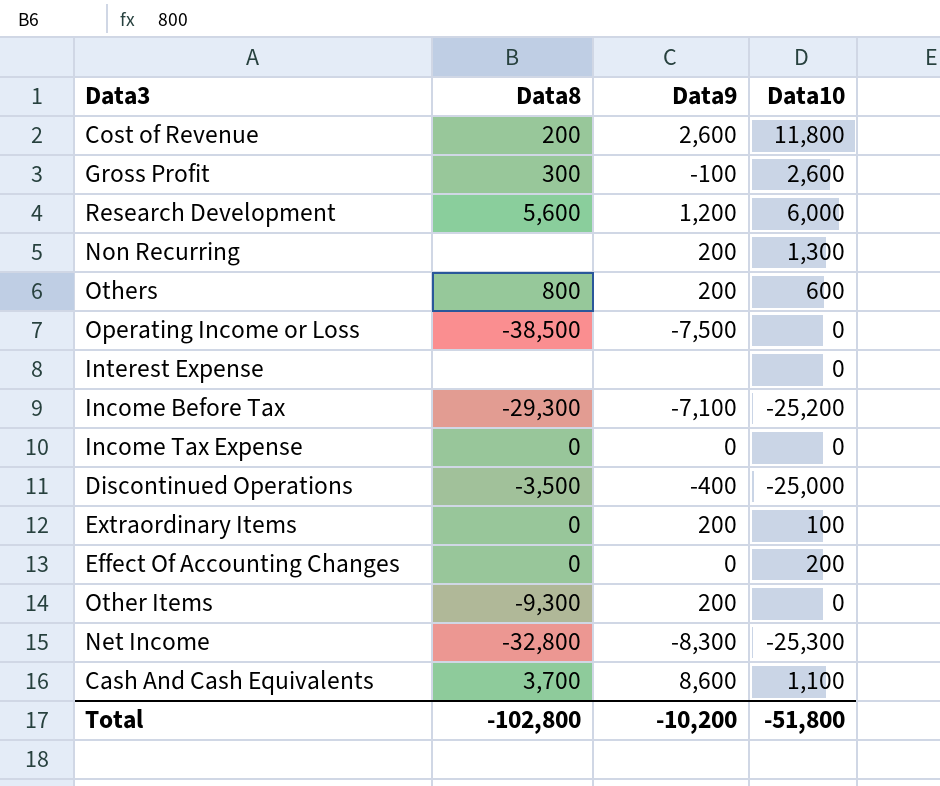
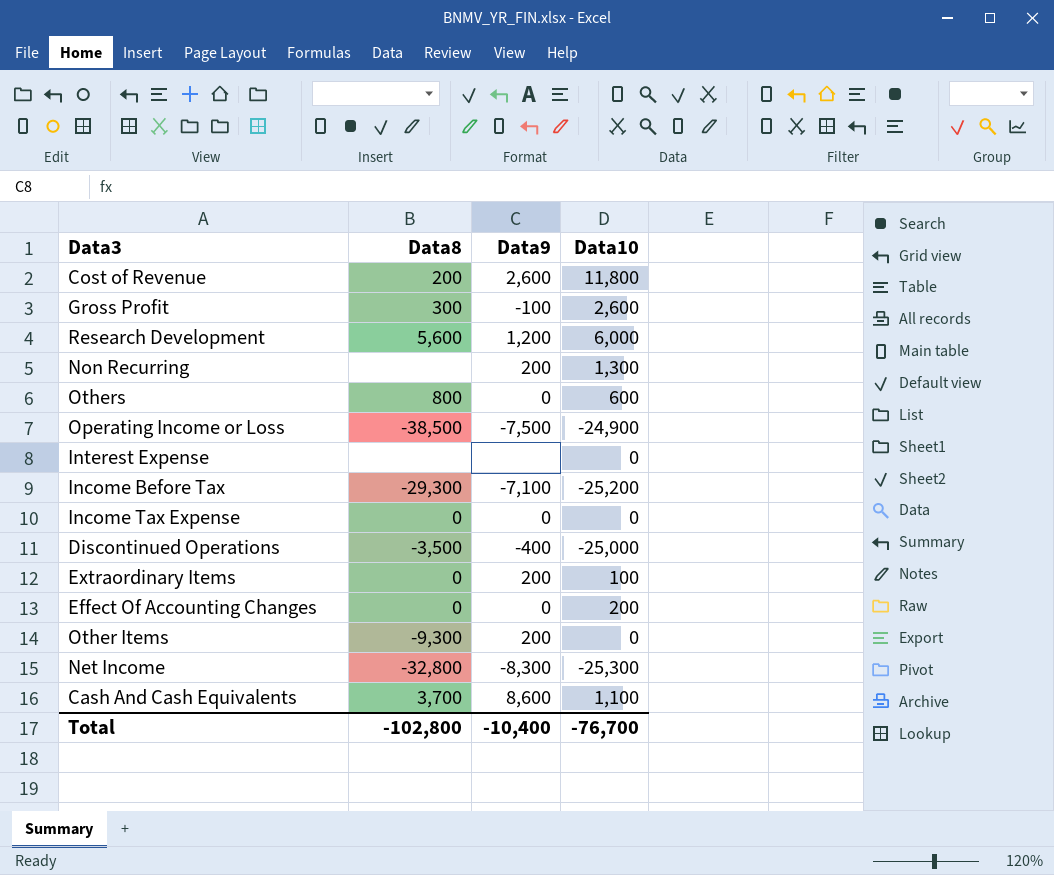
Others | Data9: 200 -> 0
Operating Income or Loss | Data10: 0 -> -24,900
Total | Data9: -10,200 -> -10,400
Total | Data10: -51,800 -> -76,700

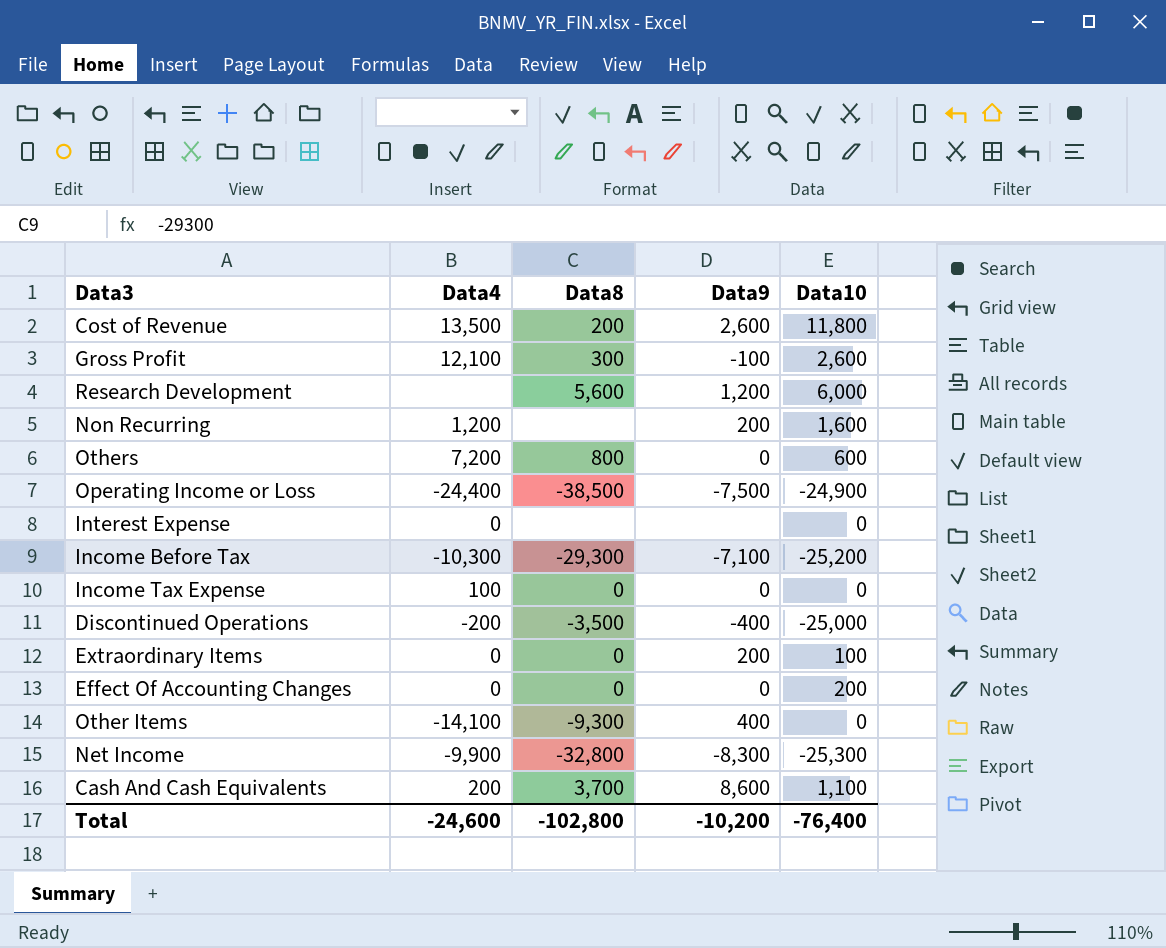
column Data4 | position: none -> 2
Non Recurring | Data10: 1,300 -> 1,600
Other Items | Data9: 200 -> 400
Total | Data9: -10,400 -> -10,200
Total | Data10: -76,700 -> -76,400

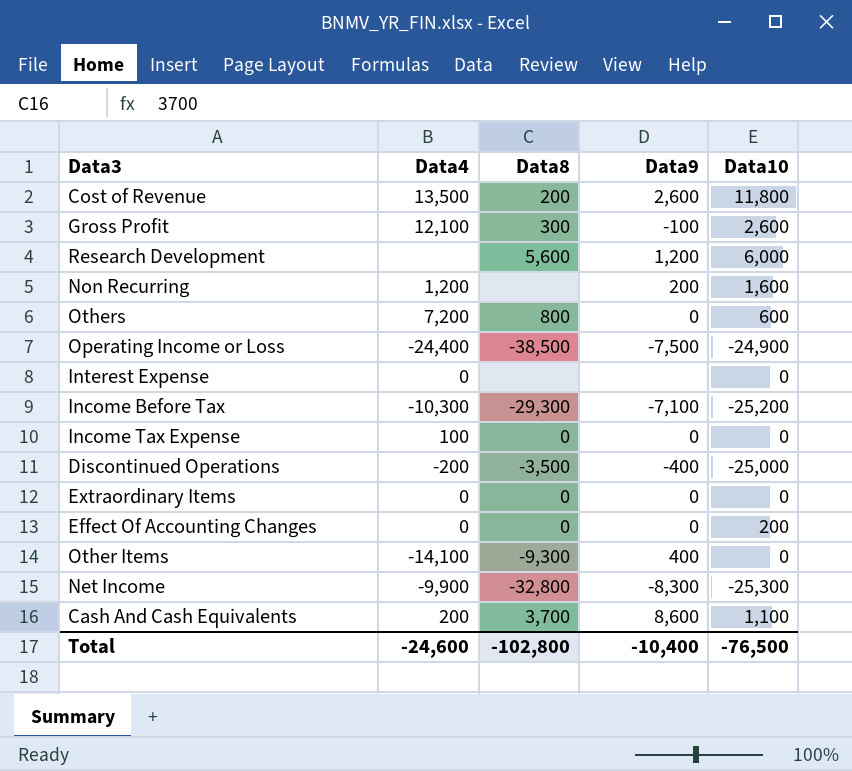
Extraordinary Items | Data9: 200 -> 0
Extraordinary Items | Data10: 100 -> 0
Total | Data9: -10,200 -> -10,400
Total | Data10: -76,400 -> -76,500

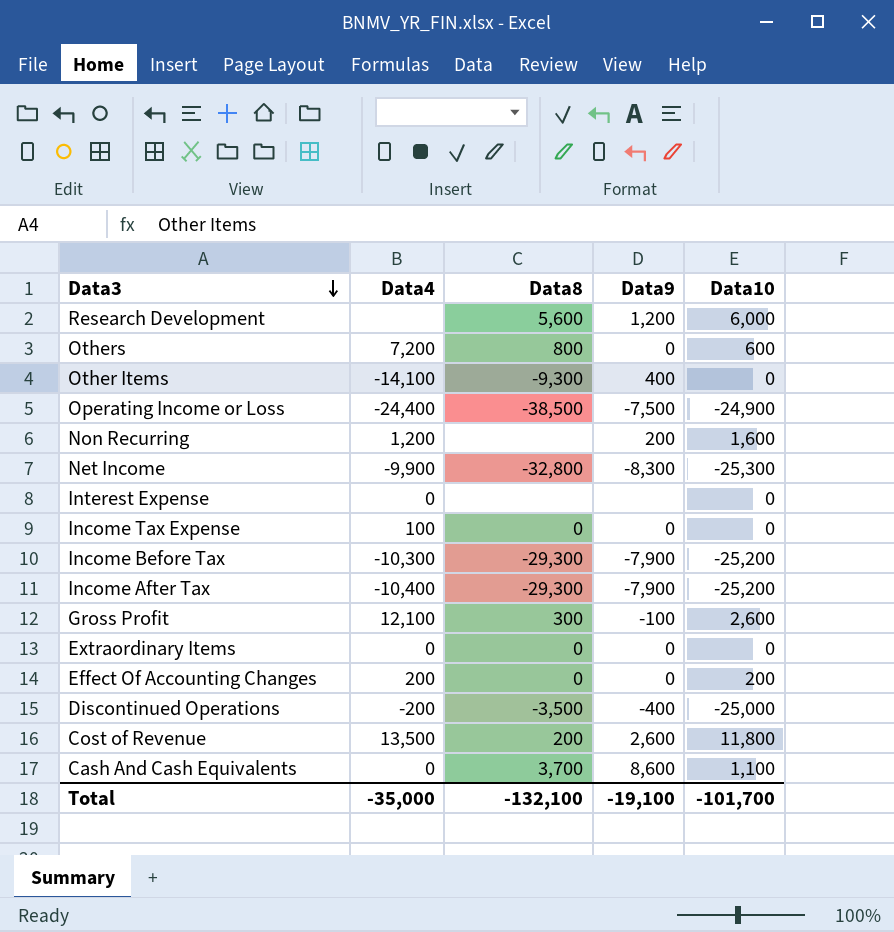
row order: none -> Data3 descending
Income Before Tax | Data9: -7,100 -> -7,900
row Income After Tax: none -> -10,400 | -29,300 | -7,900 | -25,200
Effect Of Accounting Changes | Data4: 0 -> 200
Cash And Cash Equivalents | Data4: 200 -> 0
Total | Data4: -24,600 -> -35,000
Total | Data8: -102,800 -> -132,100
Total | Data9: -10,400 -> -19,100
Total | Data10: -76,500 -> -101,700

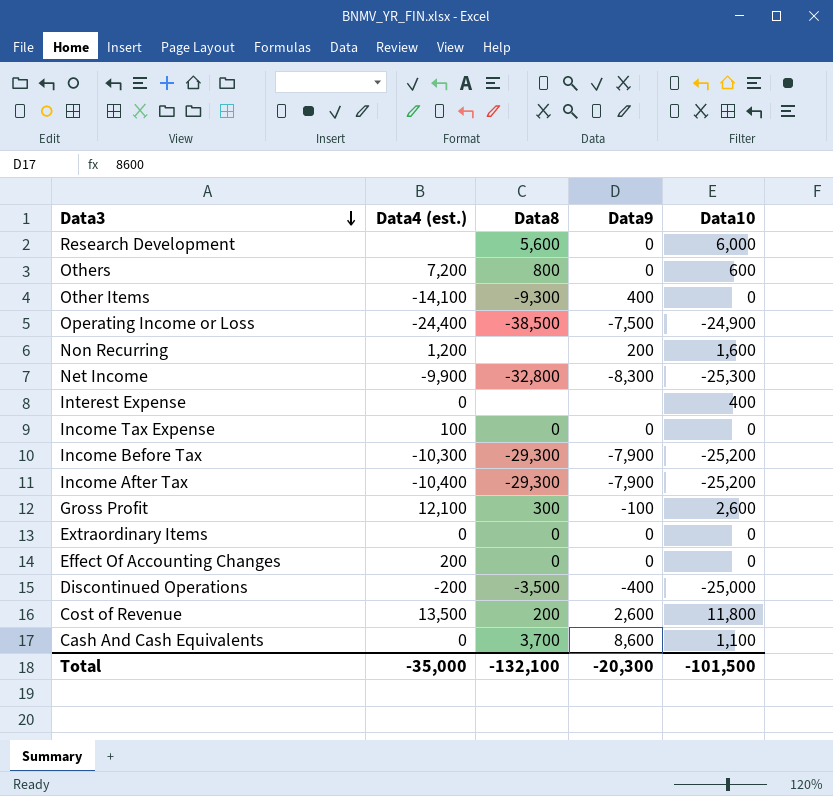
column name: Data4 -> Data4 (est.)
Research Development | Data9: 1,200 -> 0
Interest Expense | Data10: 0 -> 400
Effect Of Accounting Changes | Data10: 200 -> 0
Total | Data9: -19,100 -> -20,300
Total | Data10: -101,700 -> -101,500

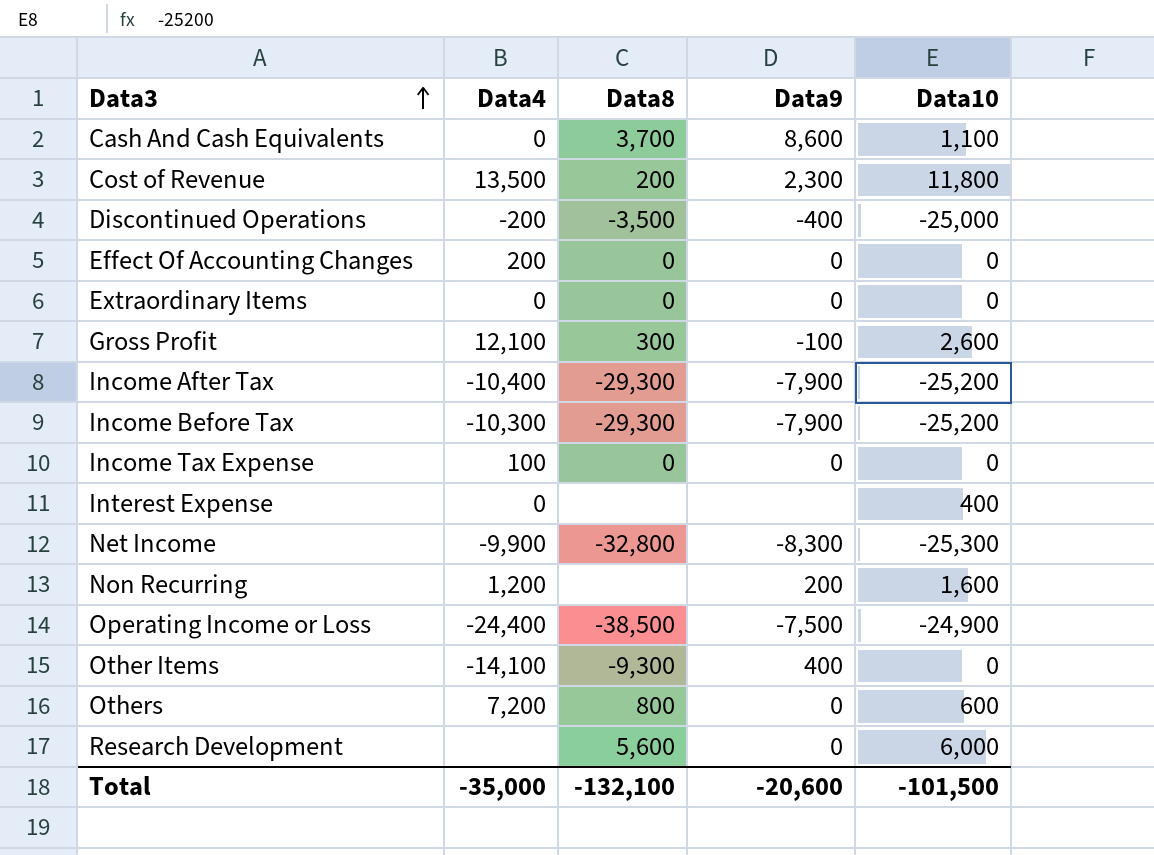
row order: Data3 descending -> Data3 ascending
column name: Data4 (est.) -> Data4
Cost of Revenue | Data9: 2,600 -> 2,300
Total | Data9: -20,300 -> -20,600

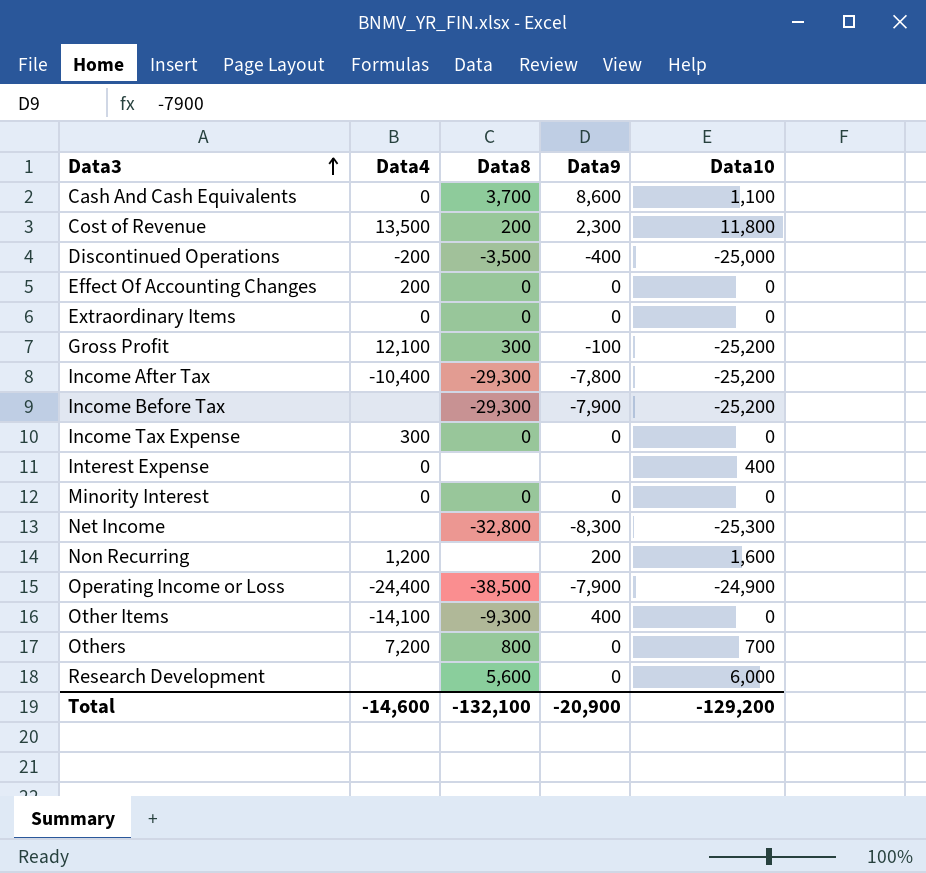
Gross Profit | Data10: 2,600 -> -25,200
Income After Tax | Data9: -7,900 -> -7,800
Income Before Tax | Data4: -10,300 -> none
Income Tax Expense | Data4: 100 -> 300
row Minority Interest: none -> 0 | 0 | 0 | 0
Net Income | Data4: -9,900 -> none
Operating Income or Loss | Data9: -7,500 -> -7,900
Others | Data10: 600 -> 700
Total | Data4: -35,000 -> -14,600
Total | Data9: -20,600 -> -20,900
Total | Data10: -101,500 -> -129,200

